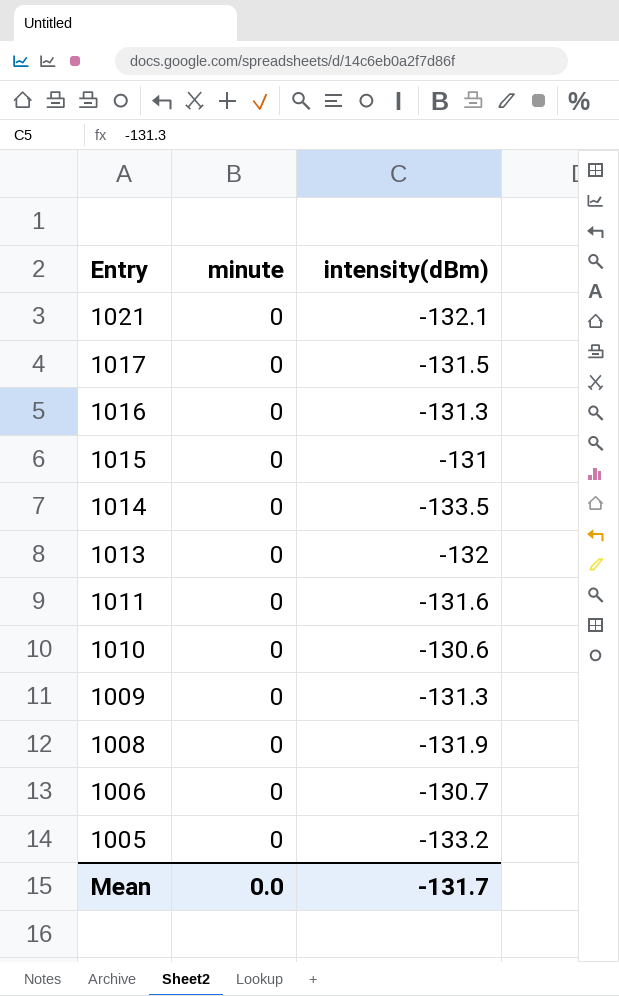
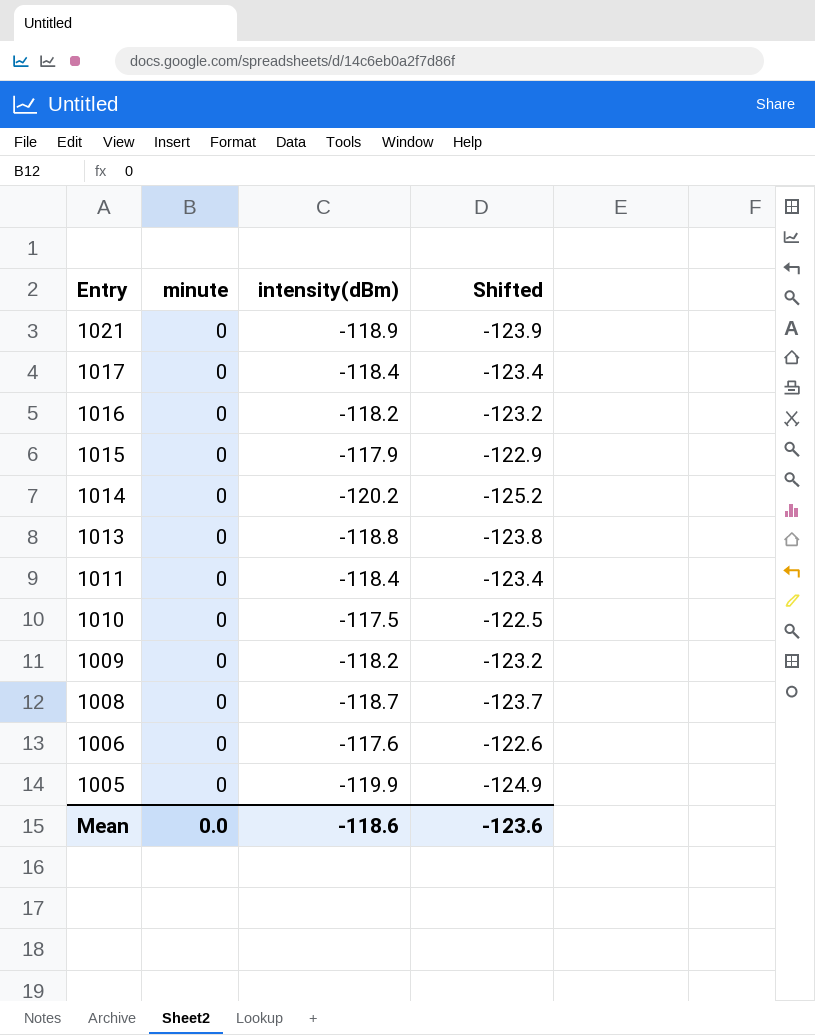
column Shifted | formula: none -> [intensity(dBm)] - 5
1021 | intensity(dBm): -132.1 -> -118.9
1017 | intensity(dBm): -131.5 -> -118.4
1016 | intensity(dBm): -131.3 -> -118.2
1015 | intensity(dBm): -131 -> -117.9
1014 | intensity(dBm): -133.5 -> -120.2
1013 | intensity(dBm): -132 -> -118.8
1011 | intensity(dBm): -131.6 -> -118.4
1010 | intensity(dBm): -130.6 -> -117.5
1009 | intensity(dBm): -131.3 -> -118.2
1008 | intensity(dBm): -131.9 -> -118.7
1006 | intensity(dBm): -130.7 -> -117.6
1005 | intensity(dBm): -133.2 -> -119.9
Mean | intensity(dBm): -131.7 -> -118.6

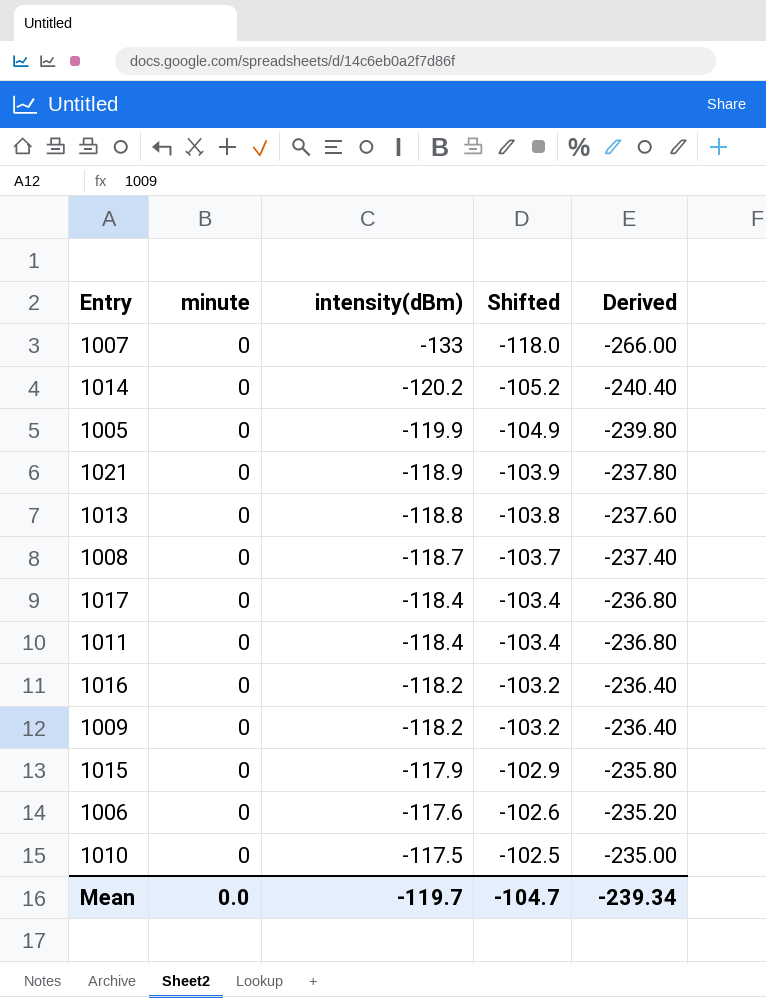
row order: Entry descending -> intensity(dBm) ascending
column Shifted | formula: [intensity(dBm)] - 5 -> [intensity(dBm)] + 15
column Derived | formula: none -> [intensity(dBm)] * 2
row 1007: none -> 0 | -133 | -118.0 | -266.00
Mean | intensity(dBm): -118.6 -> -119.7
Mean | Shifted: -123.6 -> -104.7

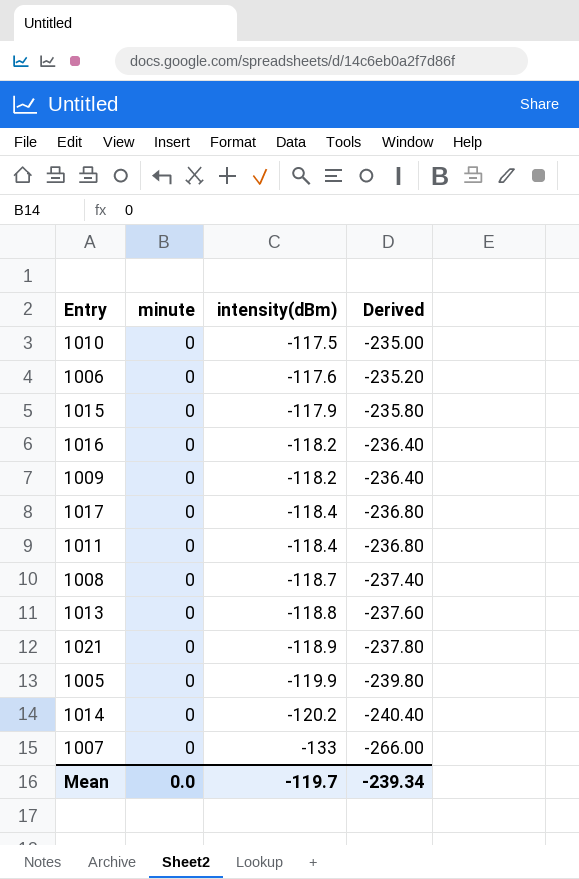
row order: intensity(dBm) ascending -> intensity(dBm) descending
column Shifted | formula: [intensity(dBm)] + 15 -> none

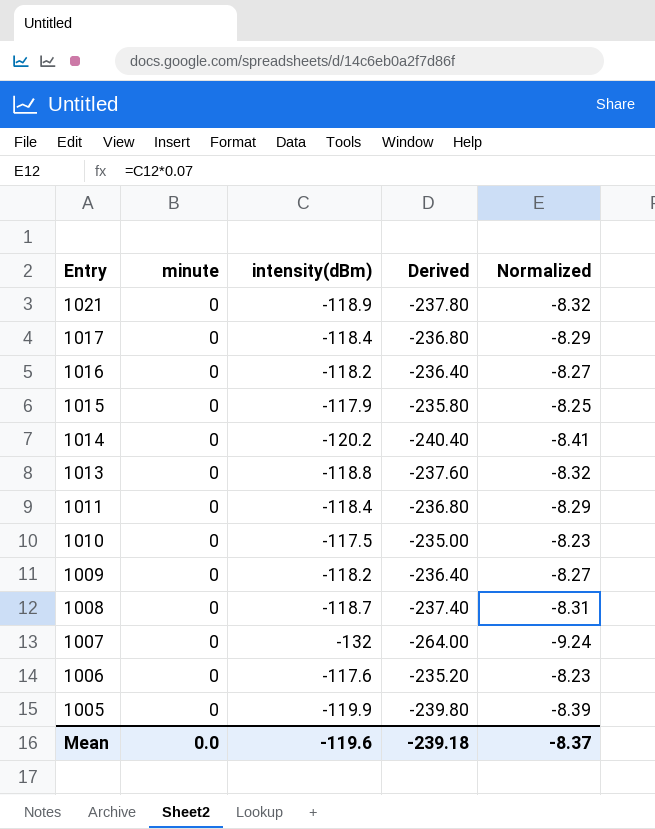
row order: intensity(dBm) descending -> Entry descending
column Normalized | formula: none -> [intensity(dBm)] * 0.07
1007 | intensity(dBm): -133 -> -132
1007 | Derived: -266.00 -> -264.00
Mean | intensity(dBm): -119.7 -> -119.6
Mean | Derived: -239.34 -> -239.18

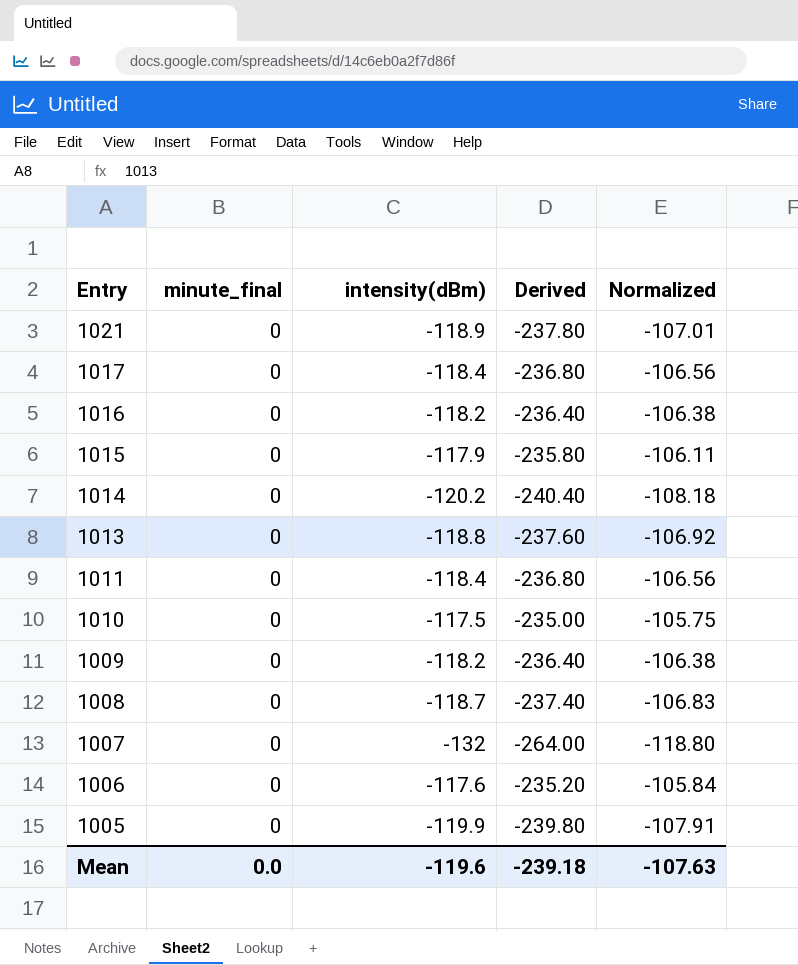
column name: minute -> minute_final
column Normalized | formula: [intensity(dBm)] * 0.07 -> [intensity(dBm)] * 0.9
Mean | Normalized: -8.37 -> -107.63

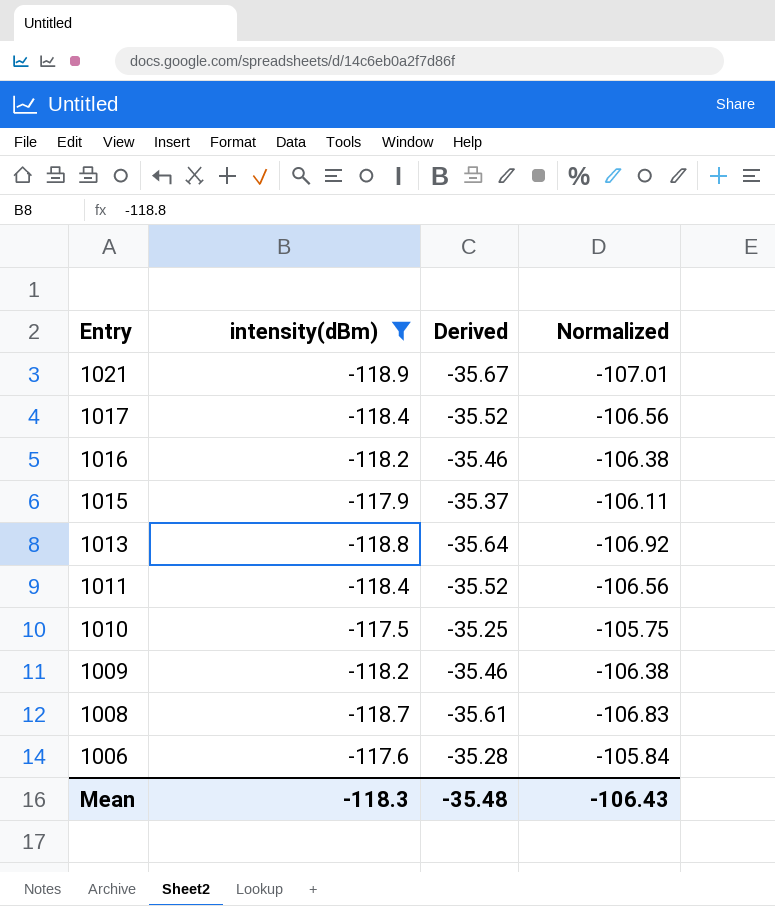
filter: none -> intensity(dBm) >= -118.9
column minute_final | position: 2 -> none
column Derived | formula: [intensity(dBm)] * 2 -> [intensity(dBm)] * 0.3
Mean | intensity(dBm): -119.6 -> -118.3
Mean | Derived: -239.18 -> -35.48
Mean | Normalized: -107.63 -> -106.43

